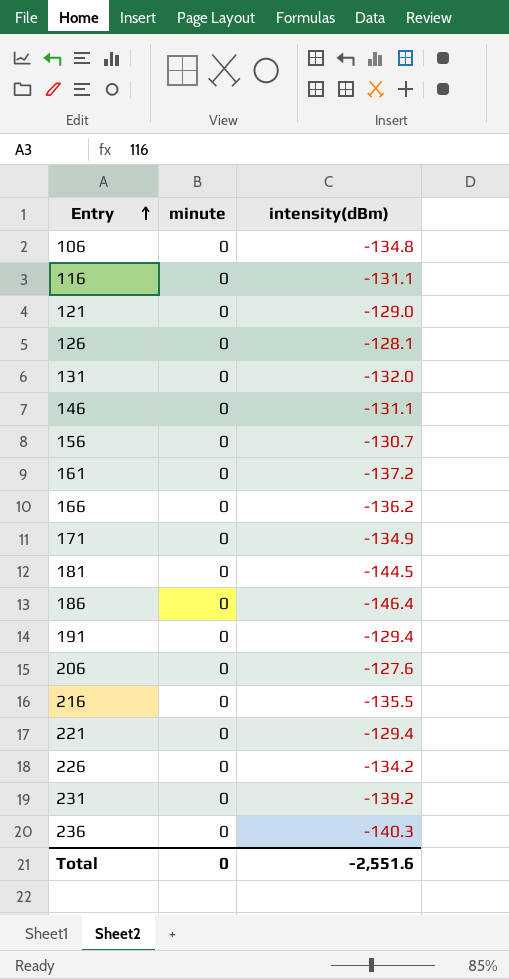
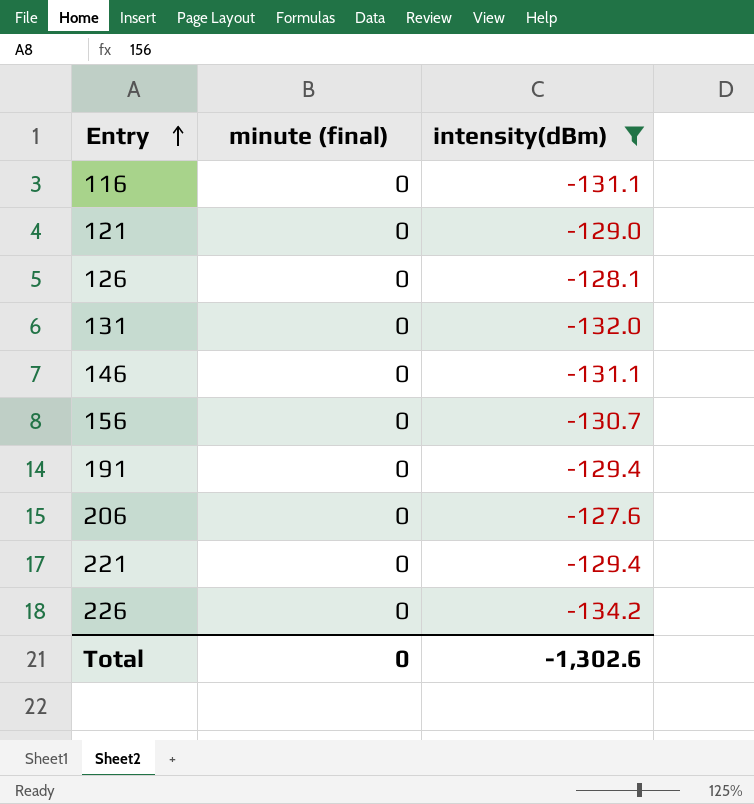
filter: none -> intensity(dBm) >= -134.2
column name: minute -> minute (final)
Total | intensity(dBm): -2,551.6 -> -1,302.6

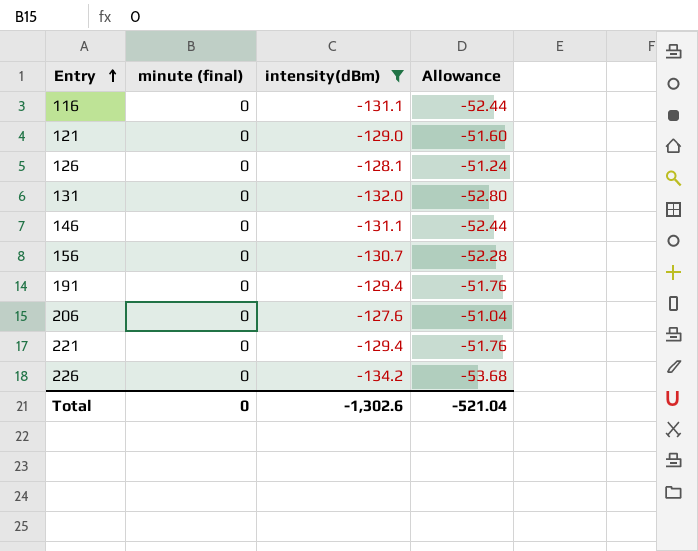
column Allowance | formula: none -> [intensity(dBm)] * 0.4

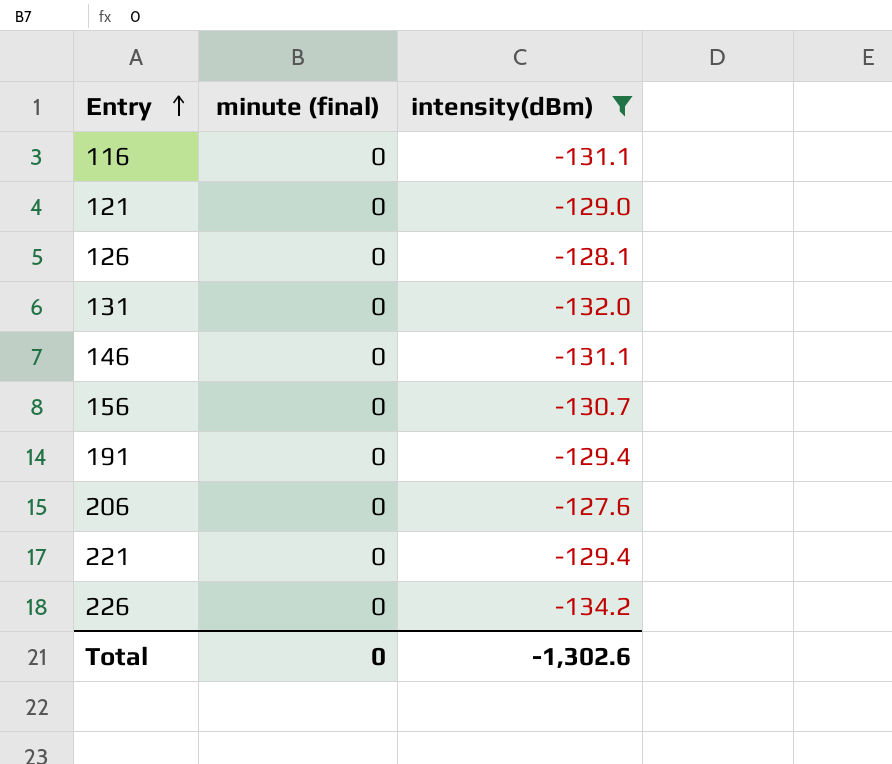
column Allowance | formula: [intensity(dBm)] * 0.4 -> none

